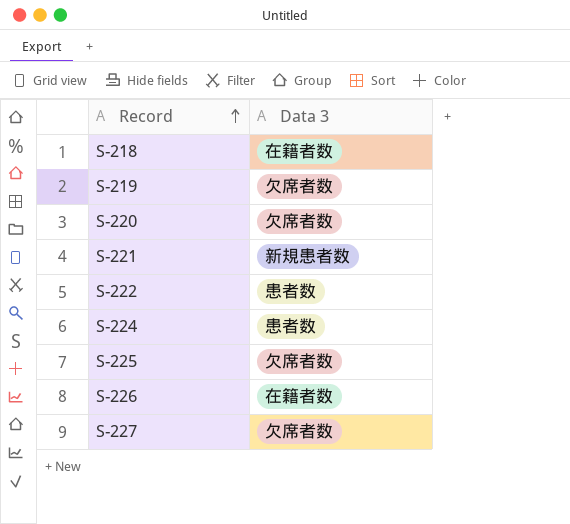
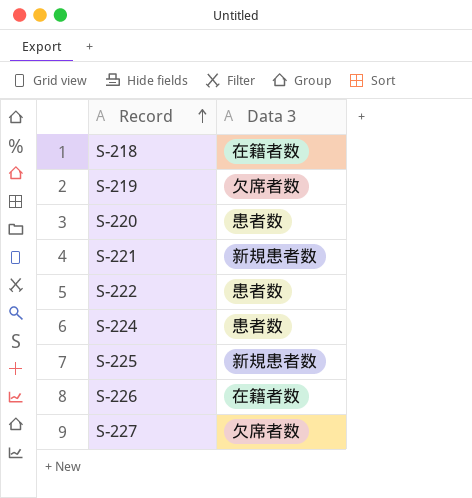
S-220 | Data 3: 欠席者数 -> 患者数
S-225 | Data 3: 欠席者数 -> 新規患者数

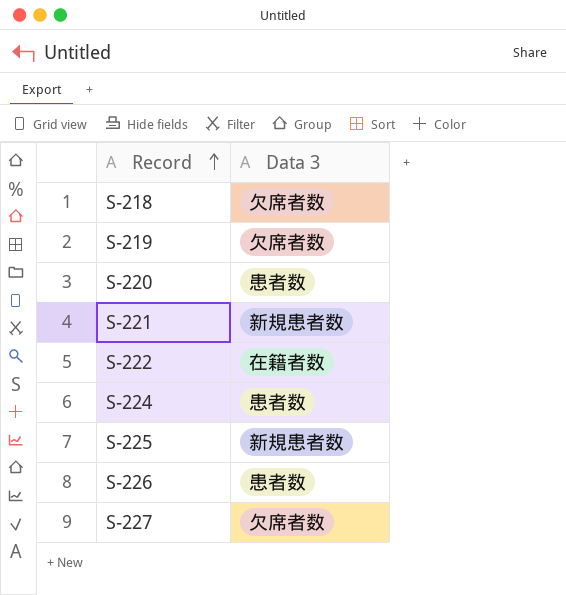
S-218 | Data 3: 在籍者数 -> 欠席者数
S-222 | Data 3: 患者数 -> 在籍者数
S-226 | Data 3: 在籍者数 -> 患者数

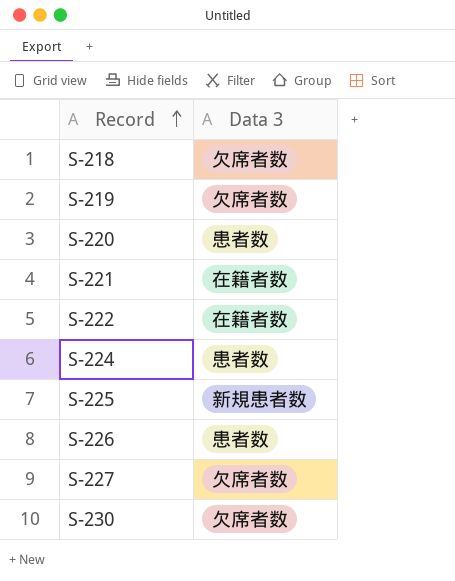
S-221 | Data 3: 新規患者数 -> 在籍者数
row S-230: none -> 欠席者数

